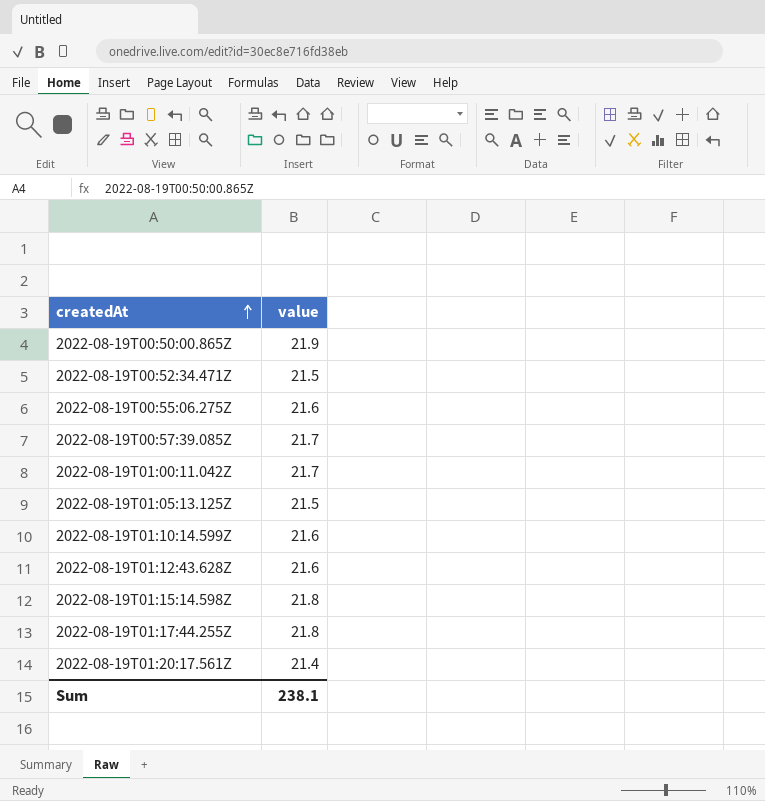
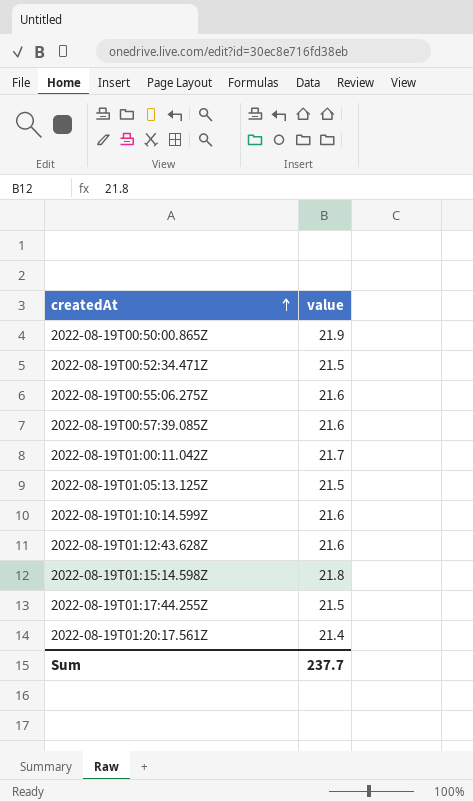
2022-08-19T00:57:39.085Z | value: 21.7 -> 21.6
2022-08-19T01:17:44.255Z | value: 21.8 -> 21.5
Sum | value: 238.1 -> 237.7

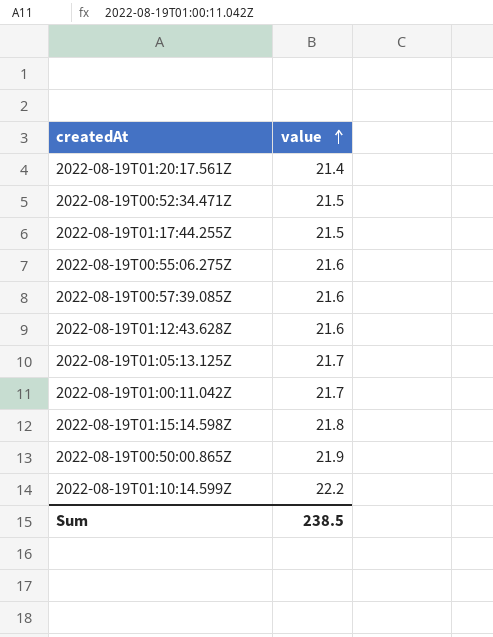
row order: createdAt ascending -> value ascending
2022-08-19T01:05:13.125Z | value: 21.5 -> 21.7
2022-08-19T01:10:14.599Z | value: 21.6 -> 22.2
Sum | value: 237.7 -> 238.5

